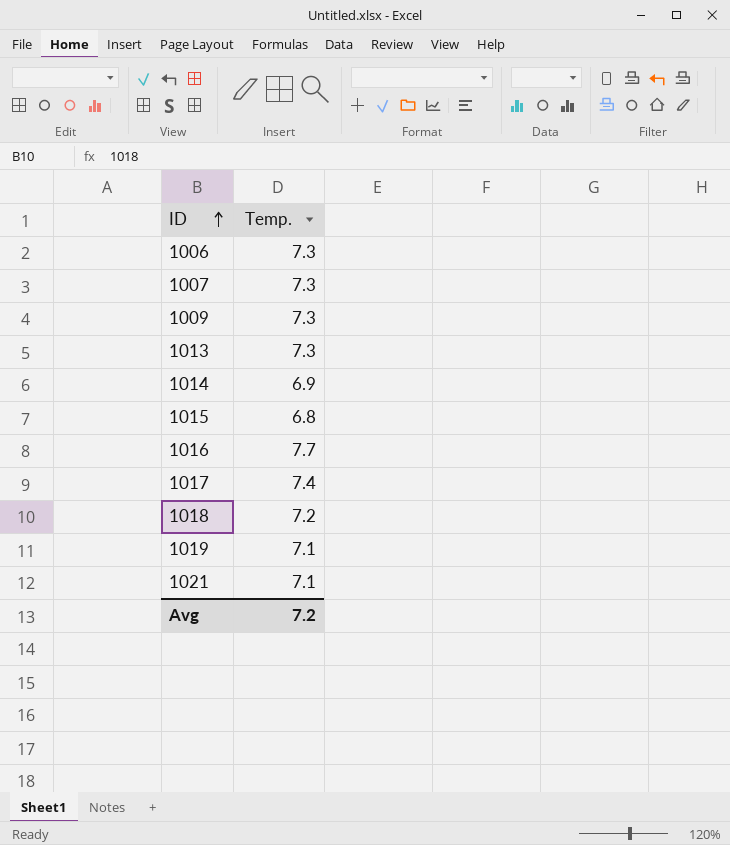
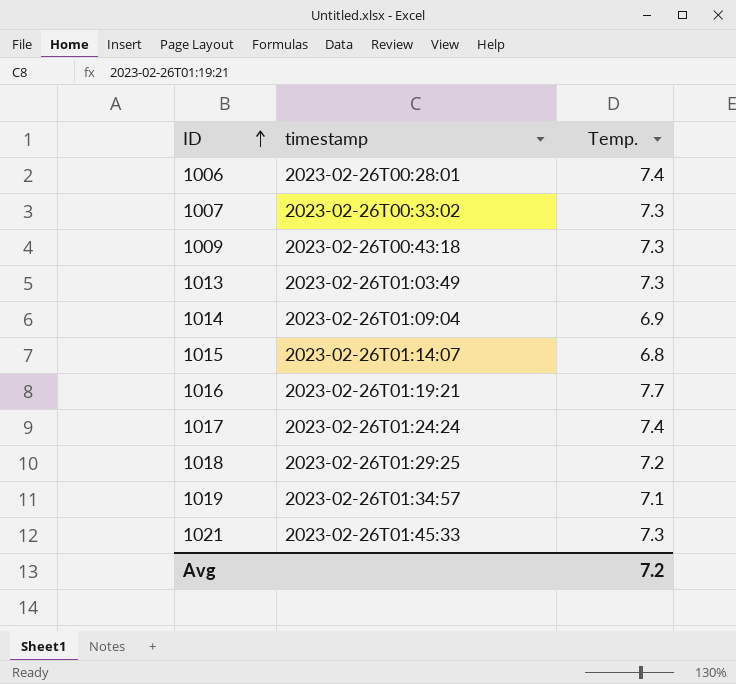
column timestamp | position: none -> 2
1006 | Temp.: 7.3 -> 7.4
1021 | Temp.: 7.1 -> 7.3

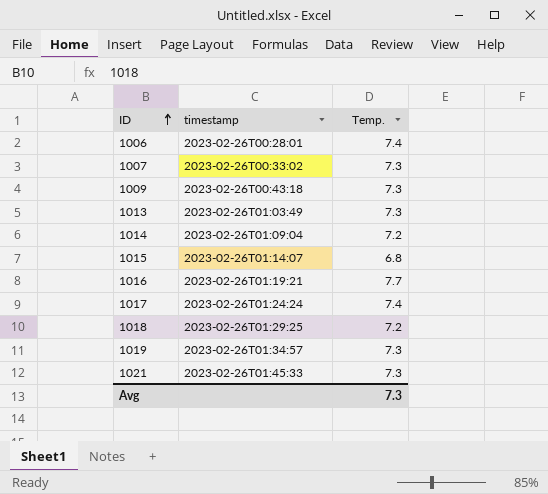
1014 | Temp.: 6.9 -> 7.2
1019 | Temp.: 7.1 -> 7.3
Avg | Temp.: 7.2 -> 7.3

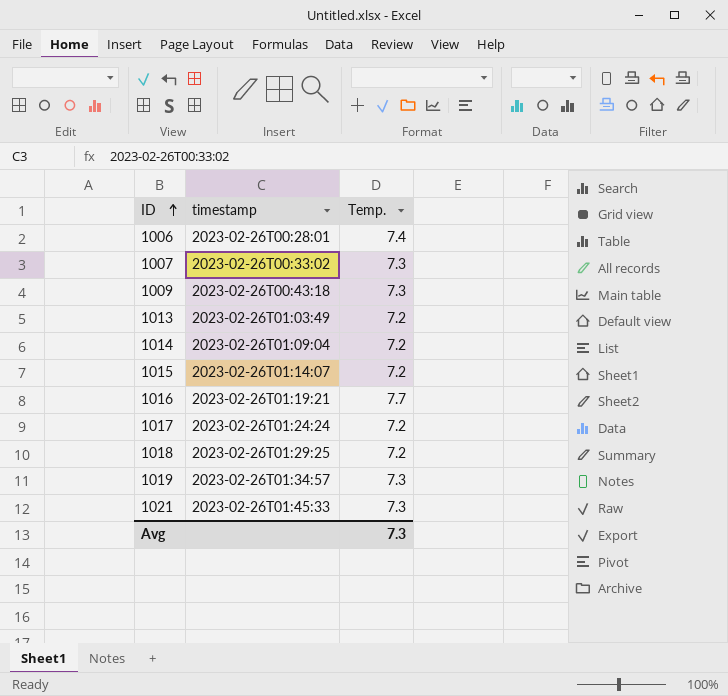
1013 | Temp.: 7.3 -> 7.2
1015 | Temp.: 6.8 -> 7.2
1017 | Temp.: 7.4 -> 7.2

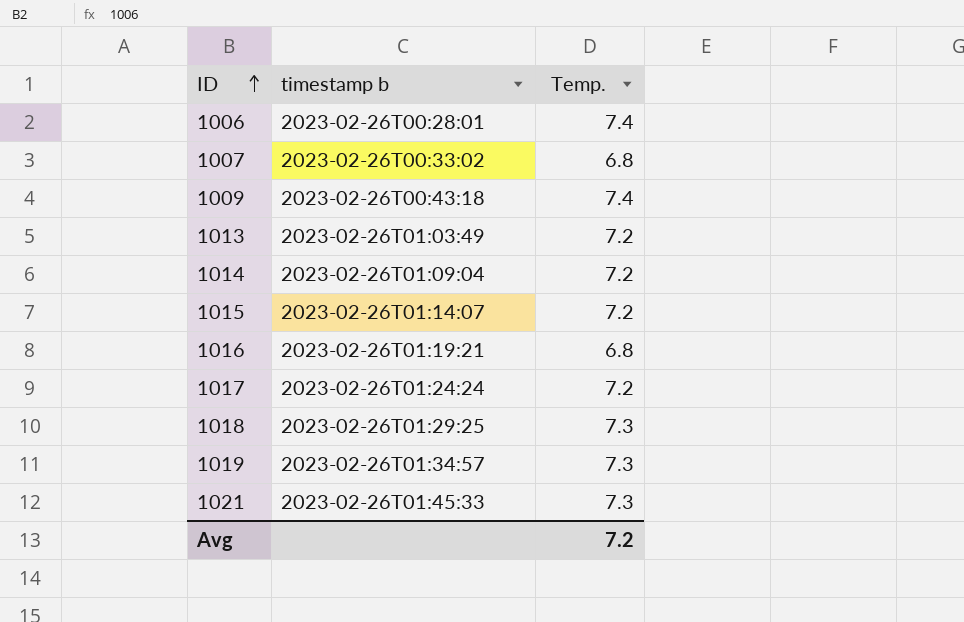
column name: timestamp -> timestamp b
1007 | Temp.: 7.3 -> 6.8
1009 | Temp.: 7.3 -> 7.4
1016 | Temp.: 7.7 -> 6.8
1018 | Temp.: 7.2 -> 7.3
Avg | Temp.: 7.3 -> 7.2

